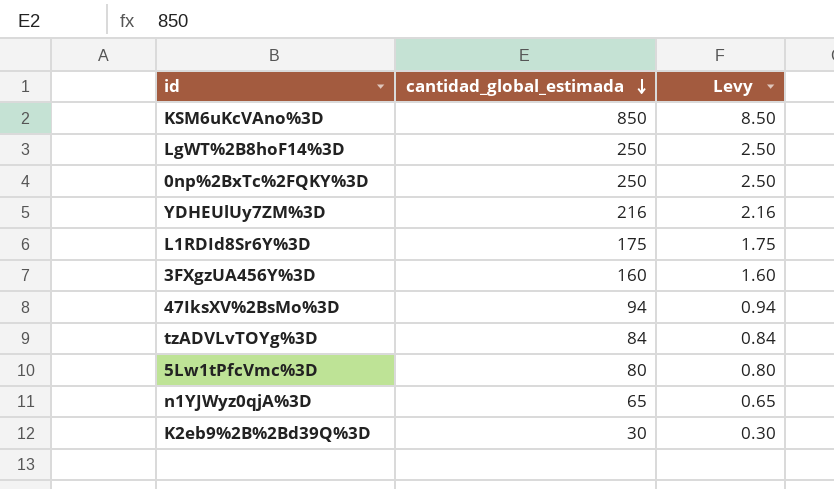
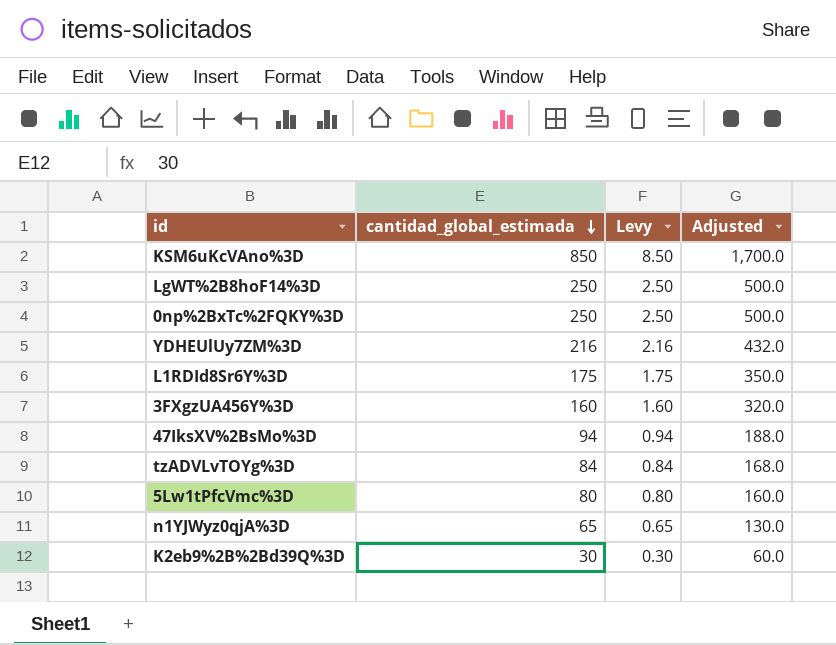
column Adjusted | formula: none -> [cantidad_global_estimada] * 2

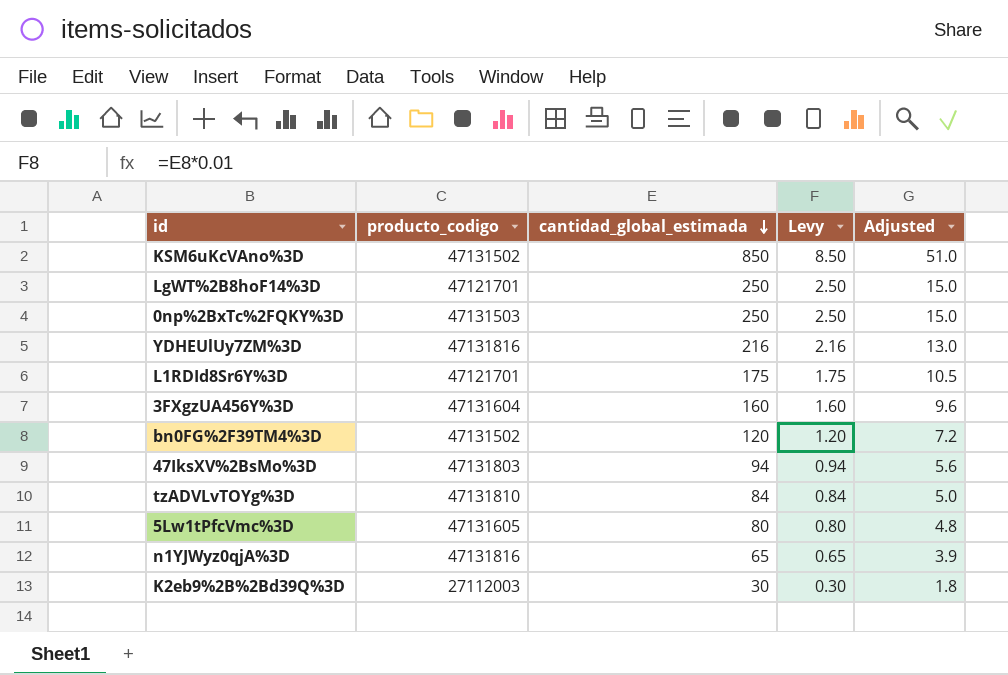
column producto_codigo | position: none -> 2
column Adjusted | formula: [cantidad_global_estimada] * 2 -> [cantidad_global_estimada] * 0.06
row bn0FG%2F39TM4%3D: none -> 47131502 | 120 | 1.20 | 7.2

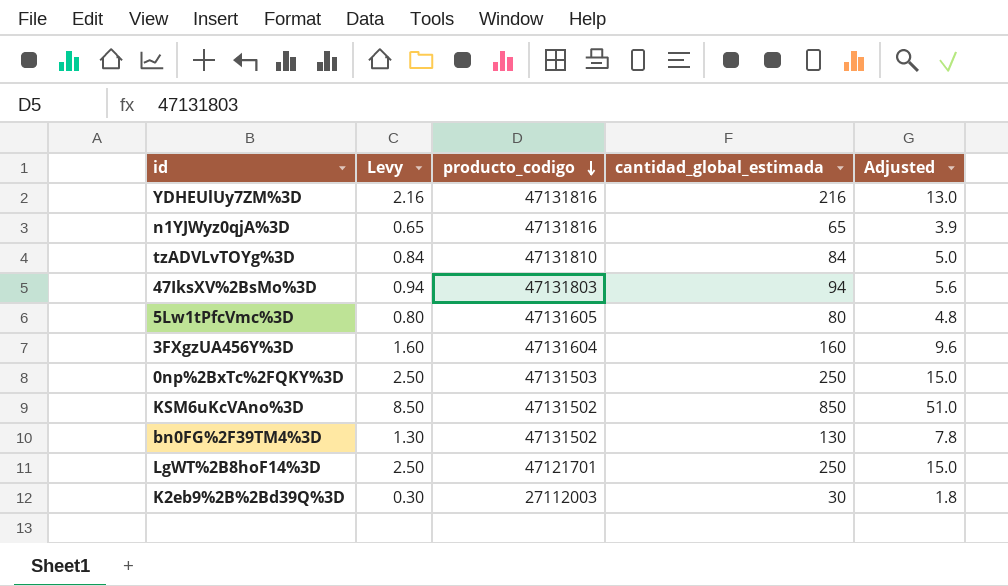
row order: cantidad_global_estimada descending -> producto_codigo descending
column Levy | position: 4 -> 2
row L1RDId8Sr6Y%3D: 47121701 | 175 | 1.75 | 10.5 -> none
bn0FG%2F39TM4%3D | Levy: 1.20 -> 1.30
bn0FG%2F39TM4%3D | cantidad_global_estimada: 120 -> 130
bn0FG%2F39TM4%3D | Adjusted: 7.2 -> 7.8

